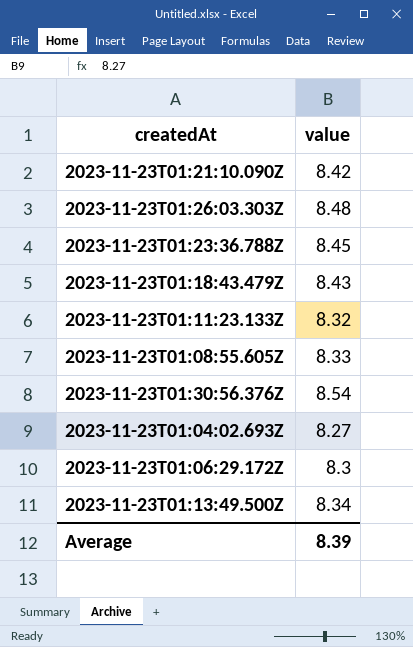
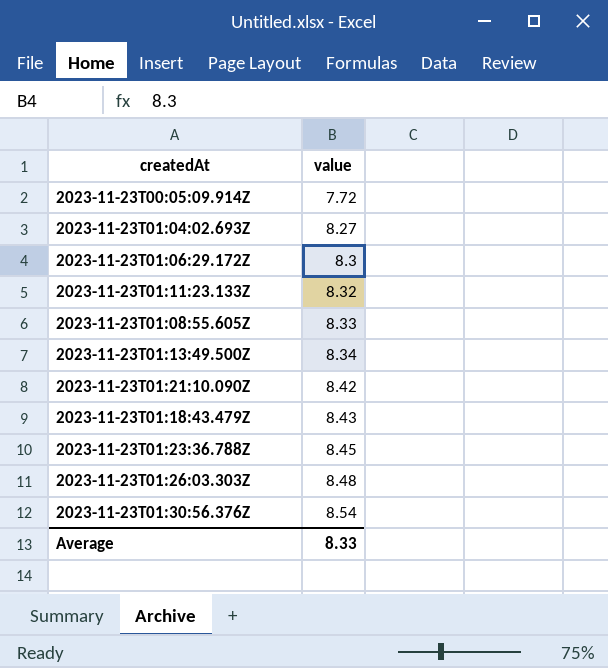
row order: none -> value ascending
row 2023-11-23T00:05:09.914Z: none -> 7.72
Average | value: 8.39 -> 8.33

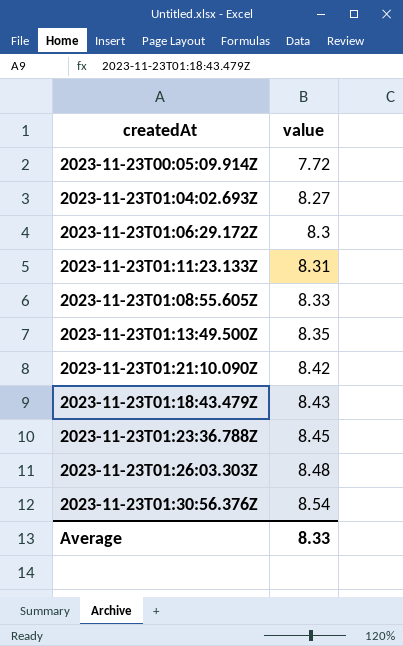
2023-11-23T01:11:23.133Z | value: 8.32 -> 8.31
2023-11-23T01:13:49.500Z | value: 8.34 -> 8.35

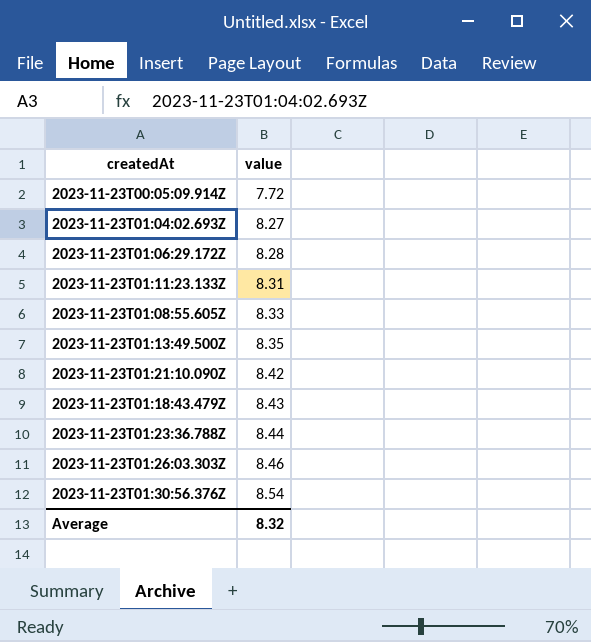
2023-11-23T01:06:29.172Z | value: 8.3 -> 8.28
2023-11-23T01:23:36.788Z | value: 8.45 -> 8.44
2023-11-23T01:26:03.303Z | value: 8.48 -> 8.46
Average | value: 8.33 -> 8.32

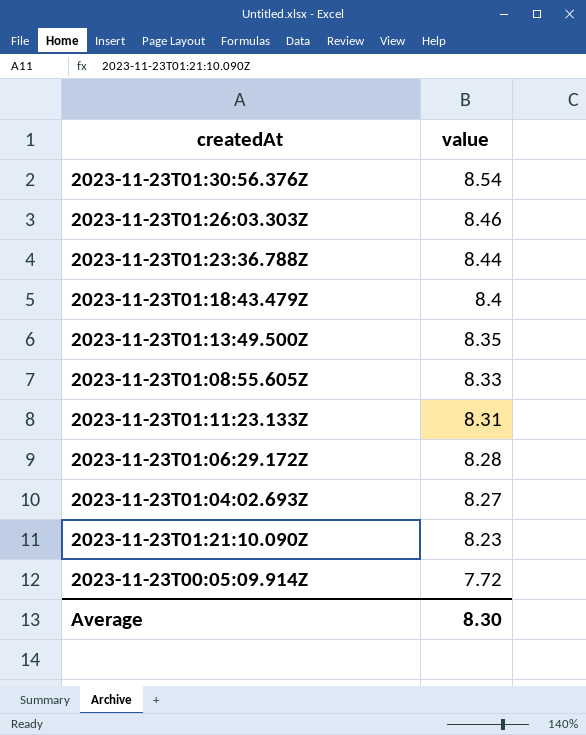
row order: value ascending -> value descending
2023-11-23T01:18:43.479Z | value: 8.43 -> 8.4
2023-11-23T01:21:10.090Z | value: 8.42 -> 8.23
Average | value: 8.32 -> 8.30

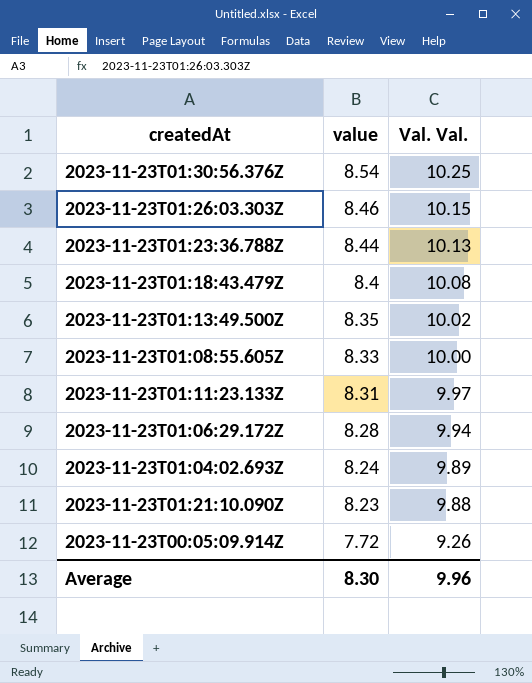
column Val. Val. | formula: none -> [value] * 1.2
2023-11-23T01:04:02.693Z | value: 8.27 -> 8.24

